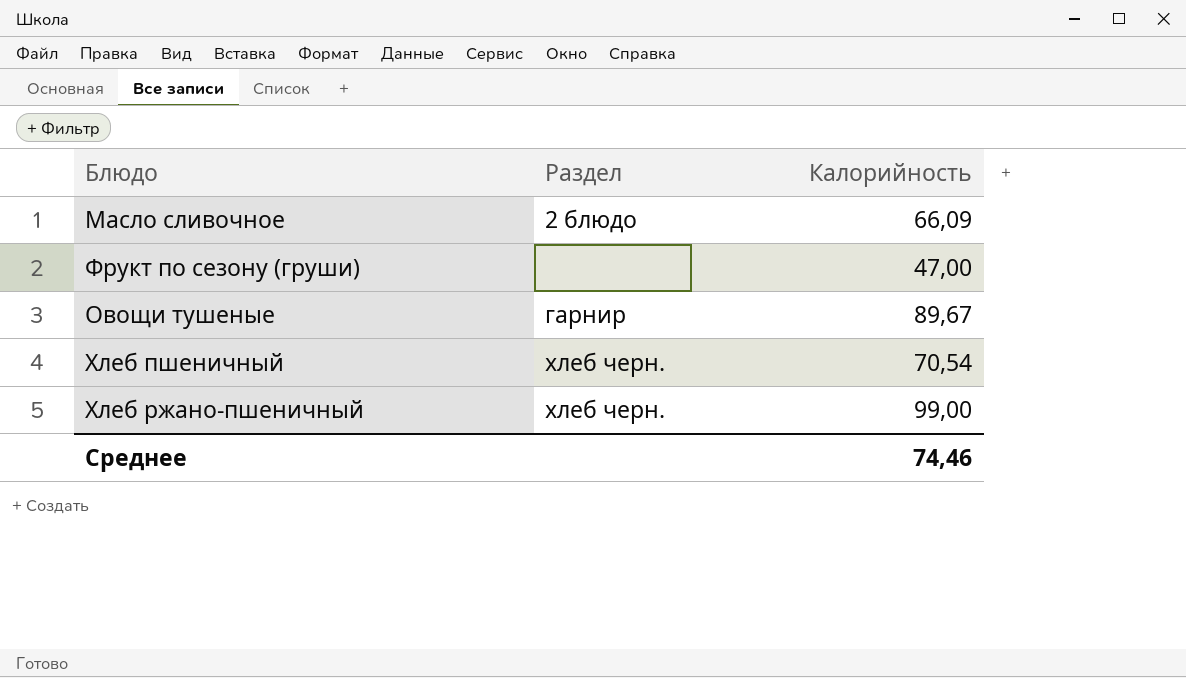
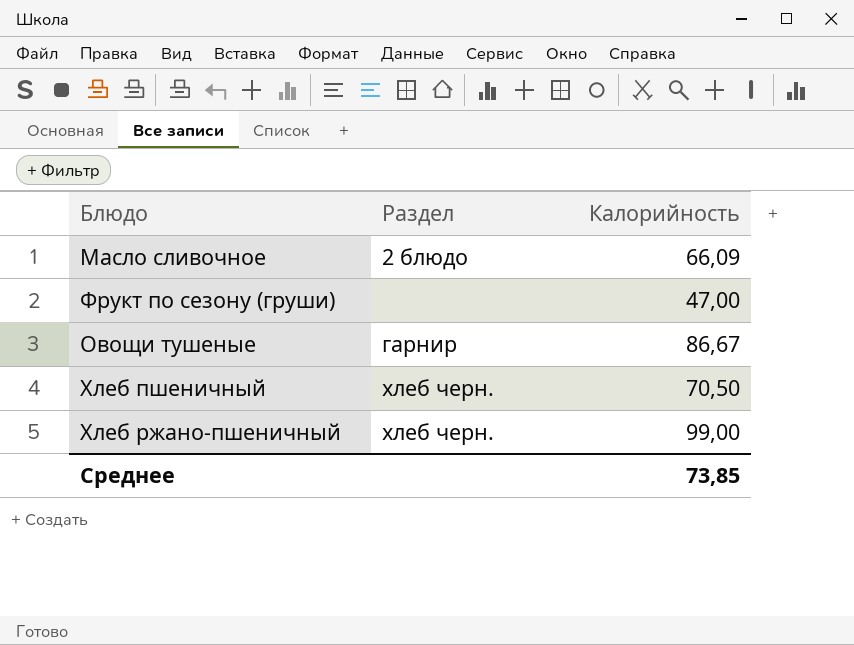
Овощи тушеные | Калорийность: 89,67 -> 86,67
Хлеб пшеничный | Калорийность: 70,54 -> 70,50
Среднее | Калорийность: 74,46 -> 73,85

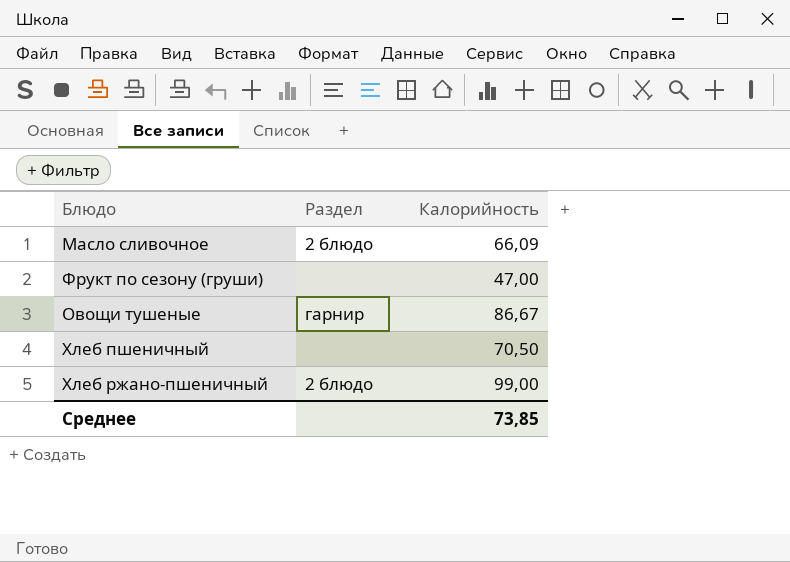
Хлеб пшеничный | Раздел: хлеб черн. -> none
Хлеб ржано-пшеничный | Раздел: хлеб черн. -> 2 блюдо

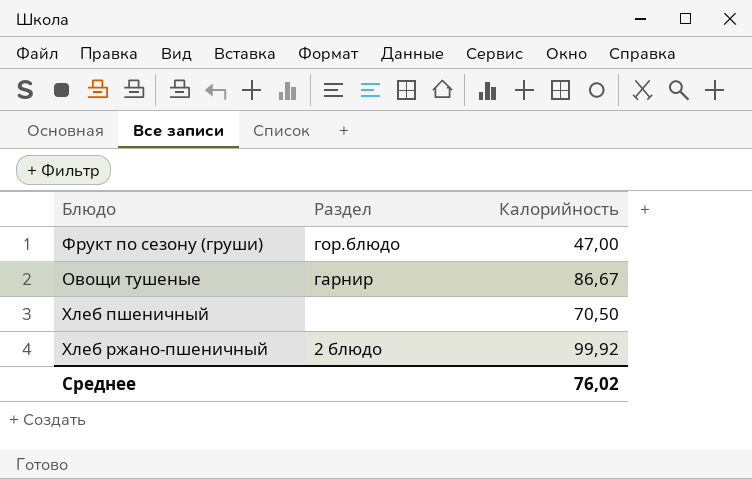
row Масло сливочное: 2 блюдо | 66,09 -> none
Фрукт по сезону (груши) | Раздел: none -> гор.блюдо
Хлеб ржано-пшеничный | Калорийность: 99,00 -> 99,92
Среднее | Калорийность: 73,85 -> 76,02

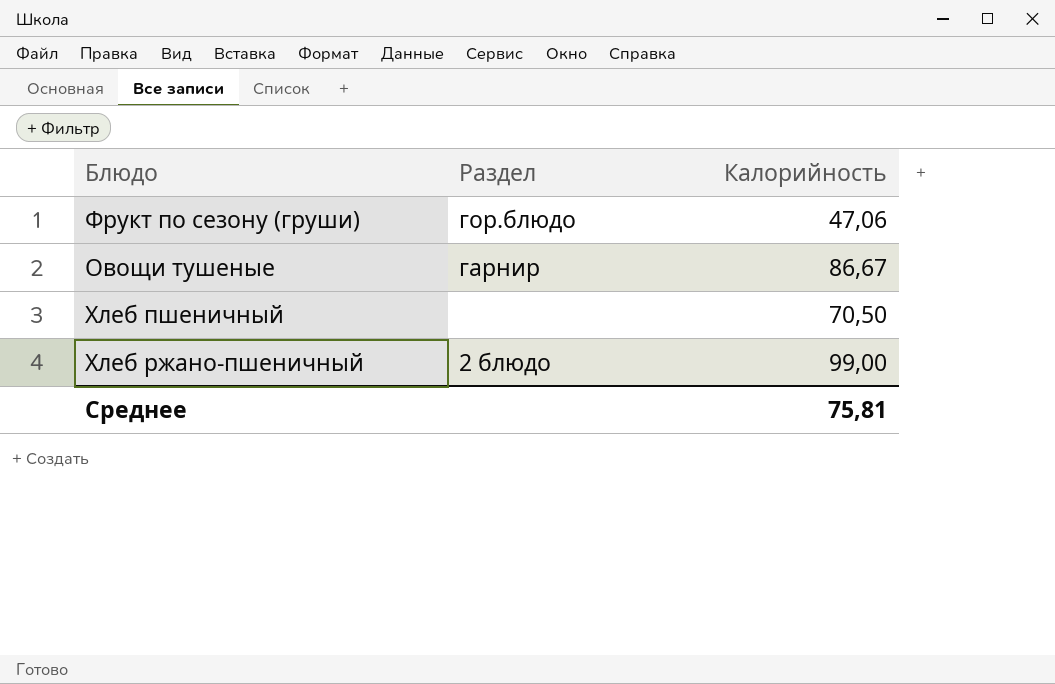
Фрукт по сезону (груши) | Калорийность: 47,00 -> 47,06
Хлеб ржано-пшеничный | Калорийность: 99,92 -> 99,00
Среднее | Калорийность: 76,02 -> 75,81

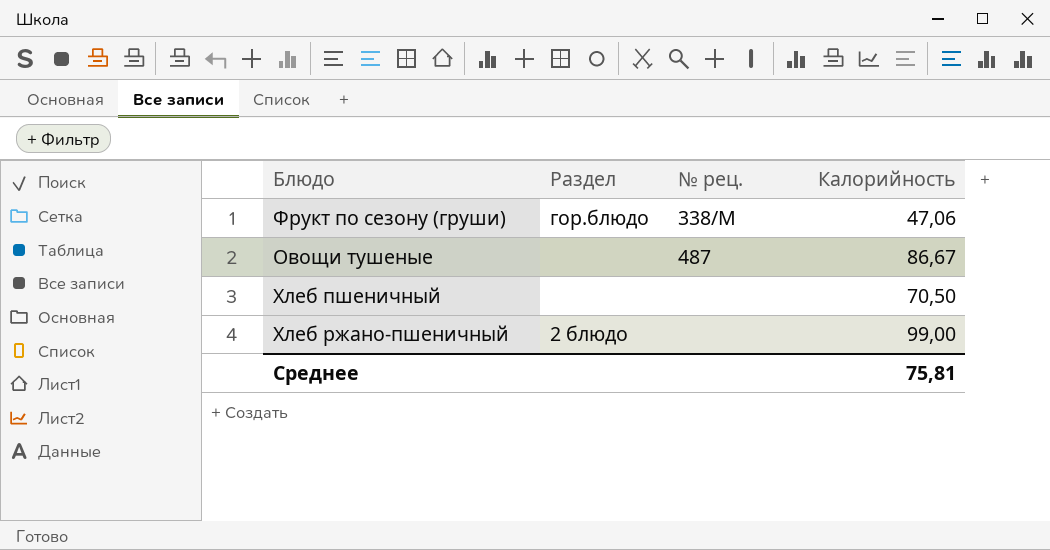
column № рец. | position: none -> 3
Овощи тушеные | Раздел: гарнир -> none

